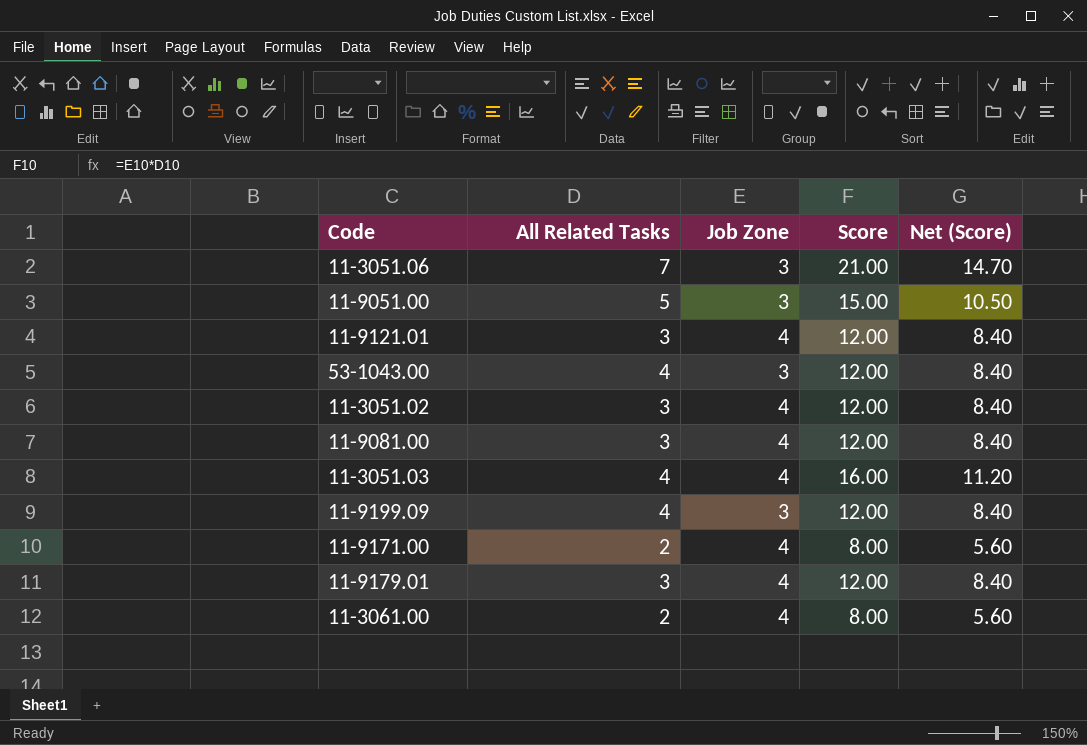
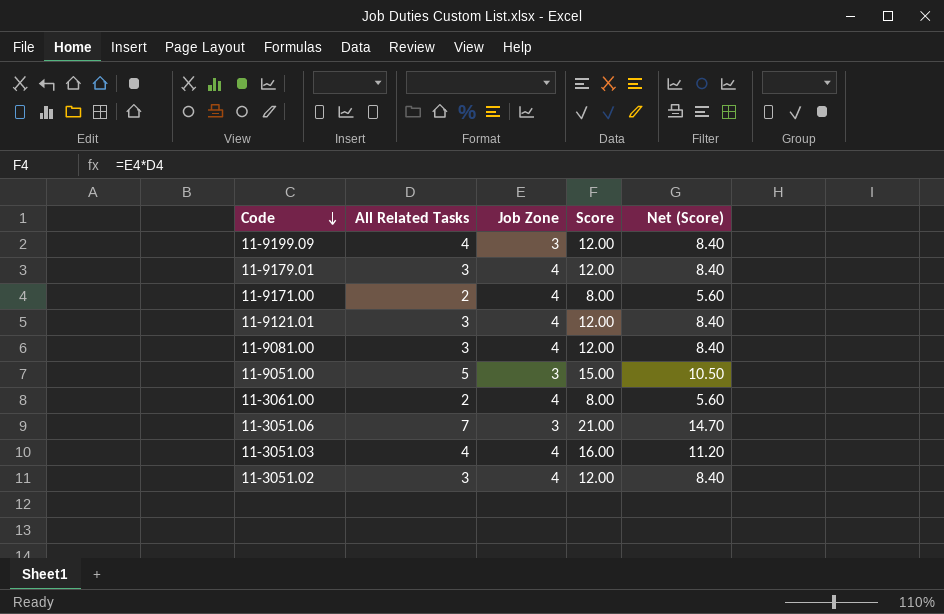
row order: none -> Code descending
row 53-1043.00: 4 | 3 | 12.00 | 8.40 -> none

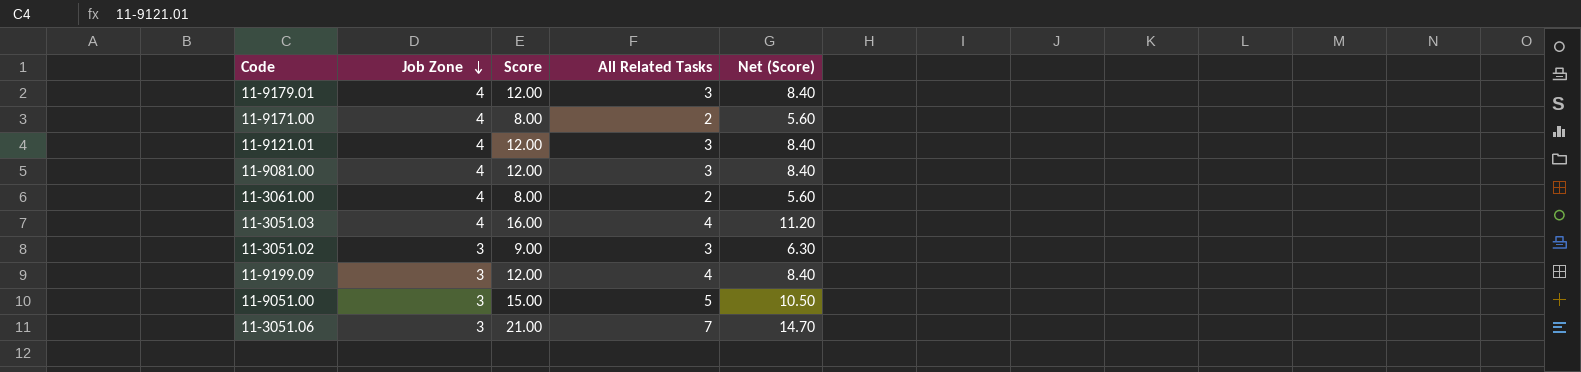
row order: Code descending -> Job Zone descending
column All Related Tasks | position: 2 -> 4
11-3051.02 | Job Zone: 4 -> 3
11-3051.02 | Score: 12.00 -> 9.00
11-3051.02 | Net (Score): 8.40 -> 6.30

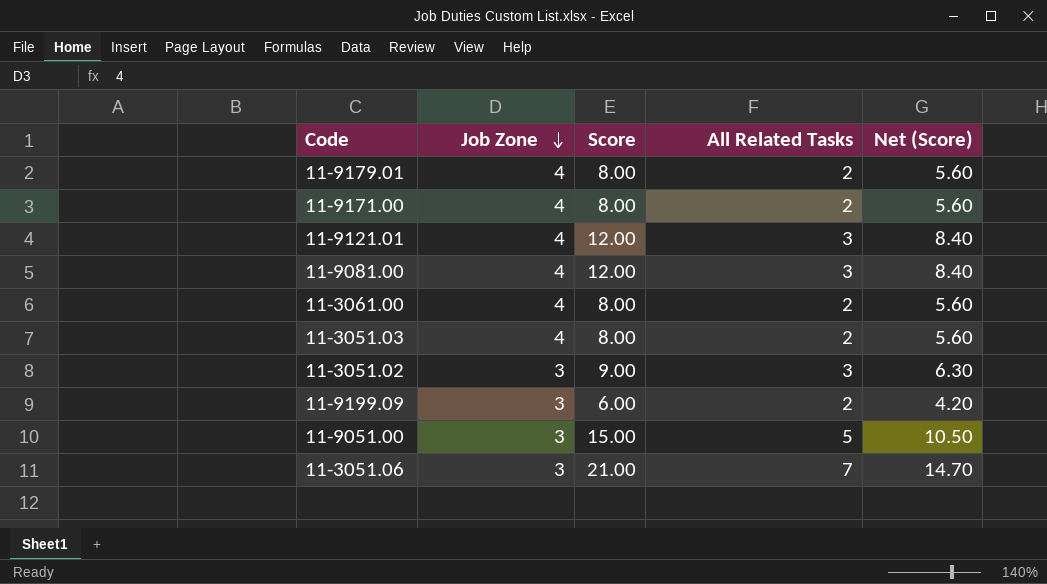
11-9179.01 | Score: 12.00 -> 8.00
11-9179.01 | All Related Tasks: 3 -> 2
11-9179.01 | Net (Score): 8.40 -> 5.60
11-3051.03 | Score: 16.00 -> 8.00
11-3051.03 | All Related Tasks: 4 -> 2
11-3051.03 | Net (Score): 11.20 -> 5.60
11-9199.09 | Score: 12.00 -> 6.00
11-9199.09 | All Related Tasks: 4 -> 2
11-9199.09 | Net (Score): 8.40 -> 4.20

